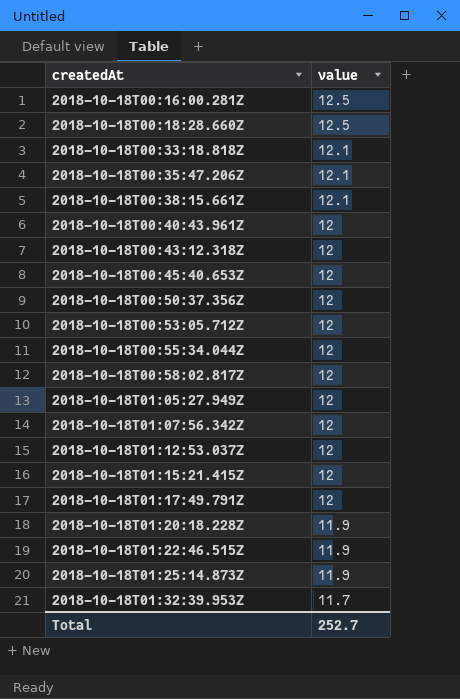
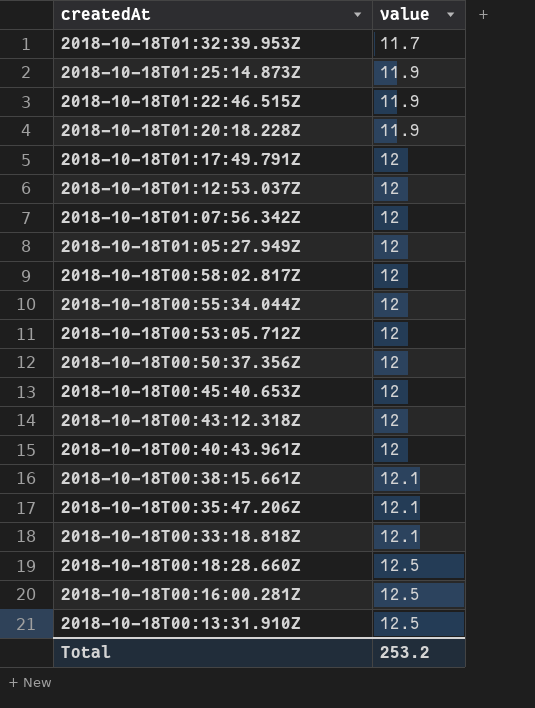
row order: createdAt ascending -> createdAt descending
row 2018-10-18T01:15:21.415Z: 12 -> none
row 2018-10-18T00:13:31.910Z: none -> 12.5
Total | value: 252.7 -> 253.2

